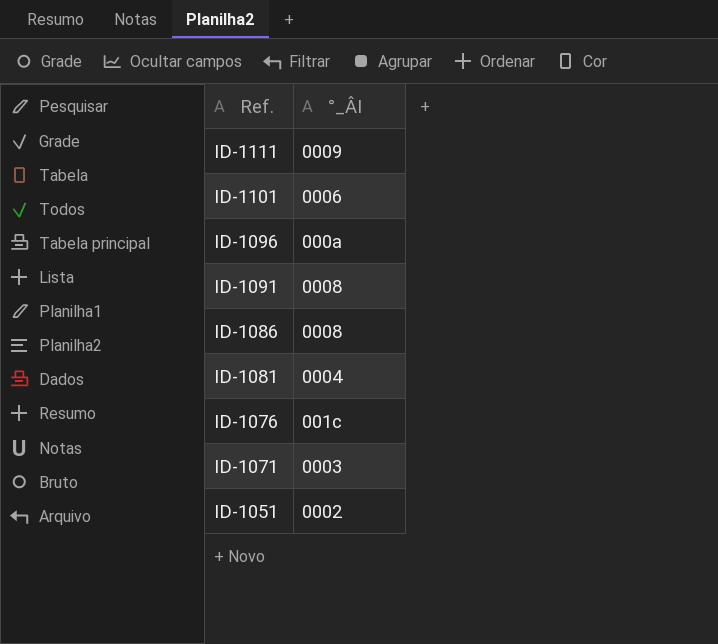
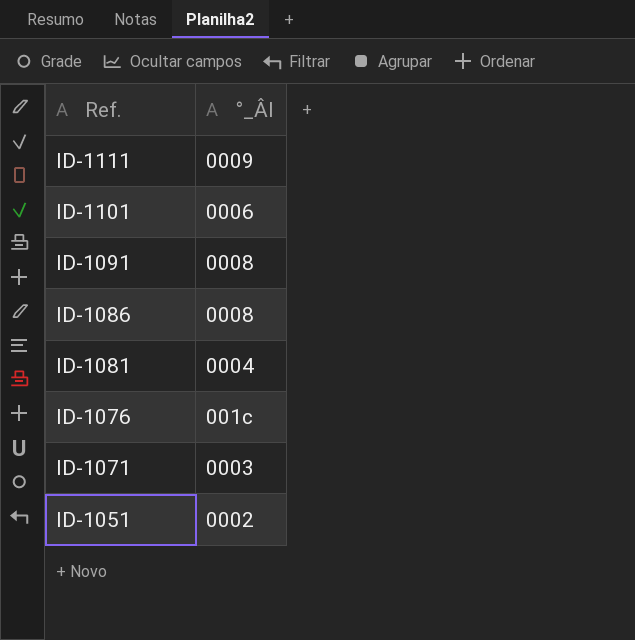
row ID-1096: 000a -> none

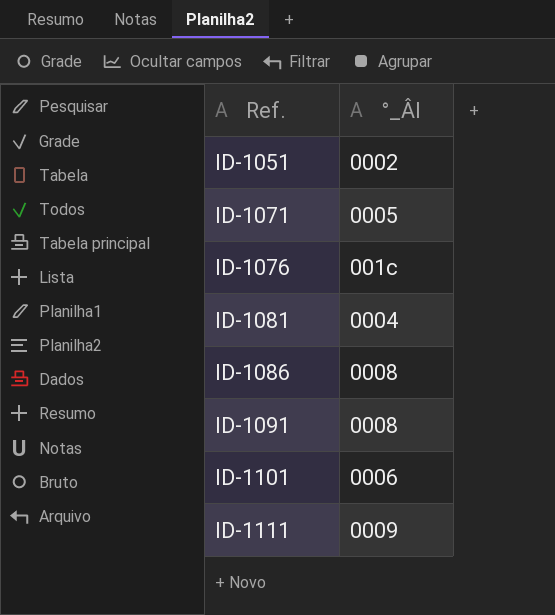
row order: Ref. descending -> Ref. ascending
ID-1071 | °_ÂI: 0003 -> 0005

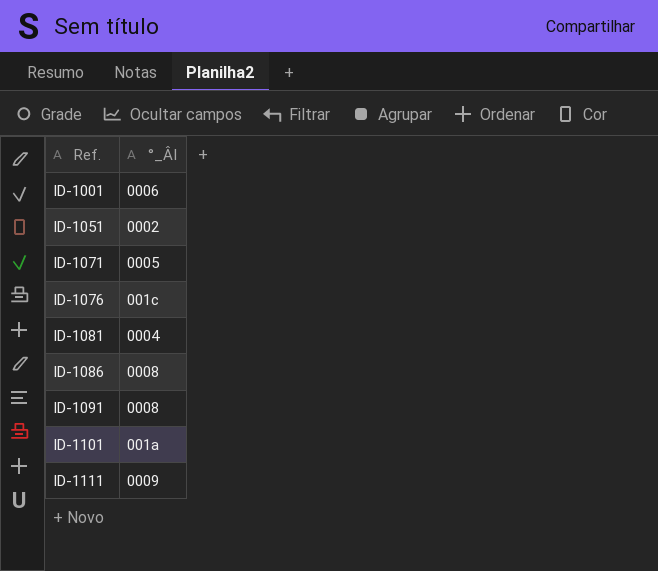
row ID-1001: none -> 0006
ID-1101 | °_ÂI: 0006 -> 001a

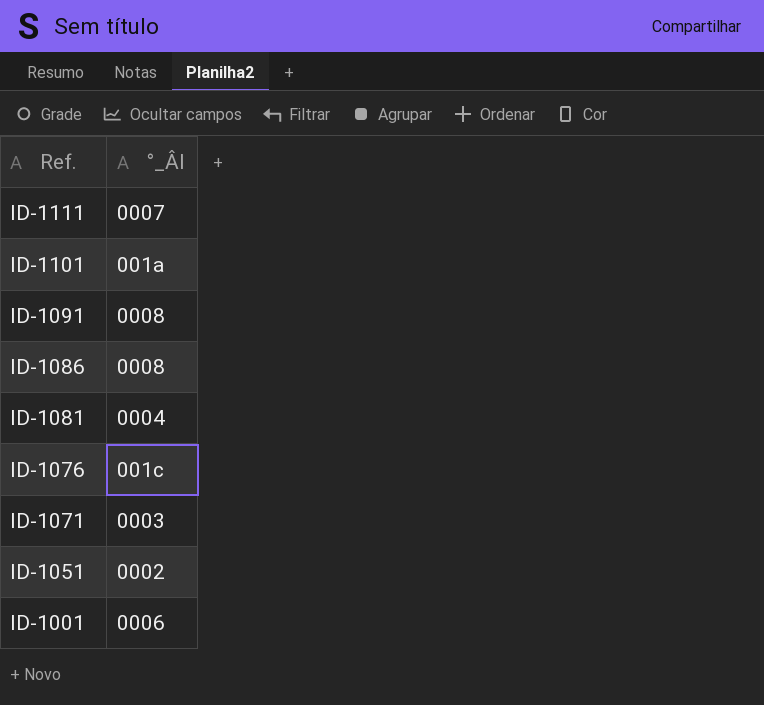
row order: Ref. ascending -> Ref. descending
ID-1111 | °_ÂI: 0009 -> 0007
ID-1071 | °_ÂI: 0005 -> 0003

